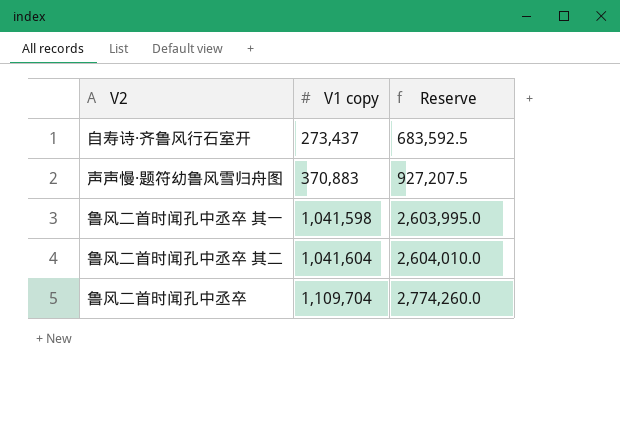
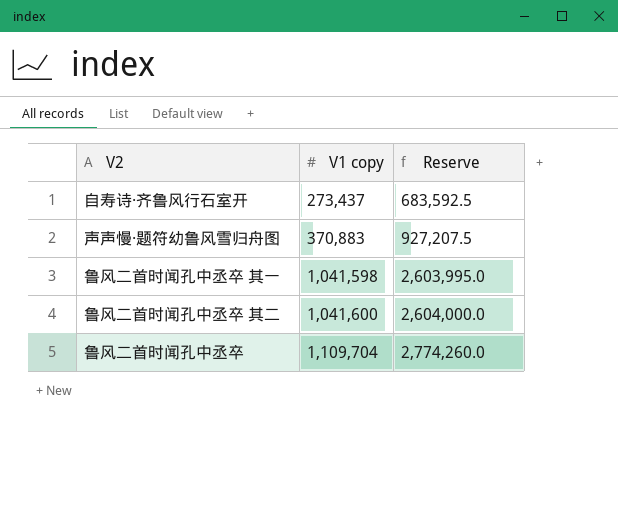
鲁风二首时闻孔中丞卒 其二 | V1 copy: 1,041,604 -> 1,041,600
鲁风二首时闻孔中丞卒 其二 | Reserve: 2,604,010.0 -> 2,604,000.0

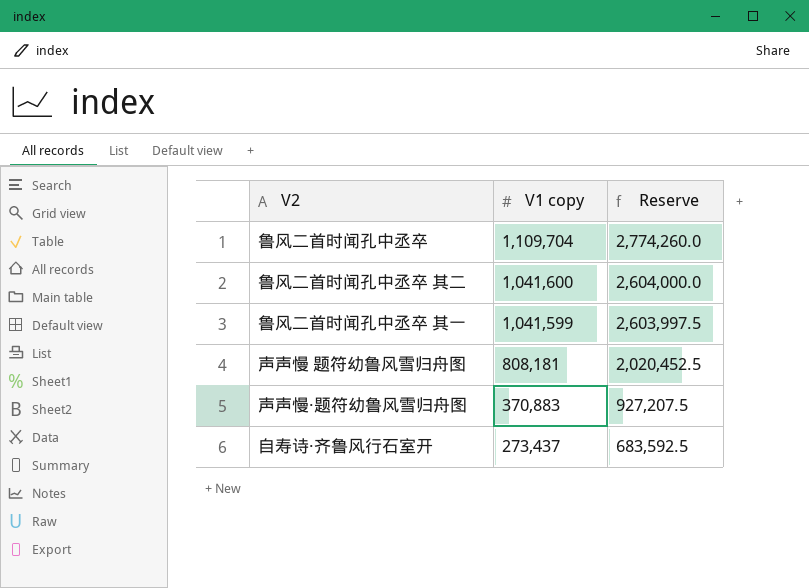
row order: V1 copy ascending -> V1 copy descending
鲁风二首时闻孔中丞卒 其一 | V1 copy: 1,041,598 -> 1,041,599
鲁风二首时闻孔中丞卒 其一 | Reserve: 2,603,995.0 -> 2,603,997.5
row 声声慢 题符幼鲁风雪归舟图: none -> 808,181 | 2,020,452.5

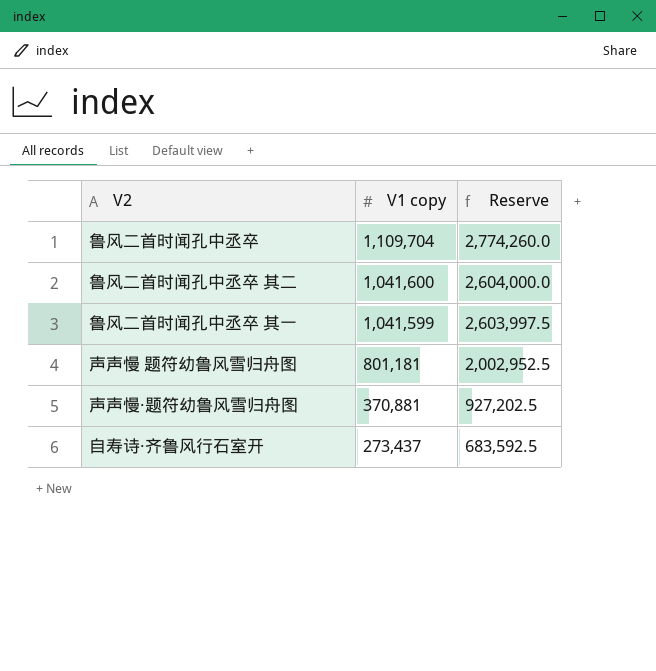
声声慢 题符幼鲁风雪归舟图 | V1 copy: 808,181 -> 801,181
声声慢 题符幼鲁风雪归舟图 | Reserve: 2,020,452.5 -> 2,002,952.5
声声慢·题符幼鲁风雪归舟图 | V1 copy: 370,883 -> 370,881
声声慢·题符幼鲁风雪归舟图 | Reserve: 927,207.5 -> 927,202.5

